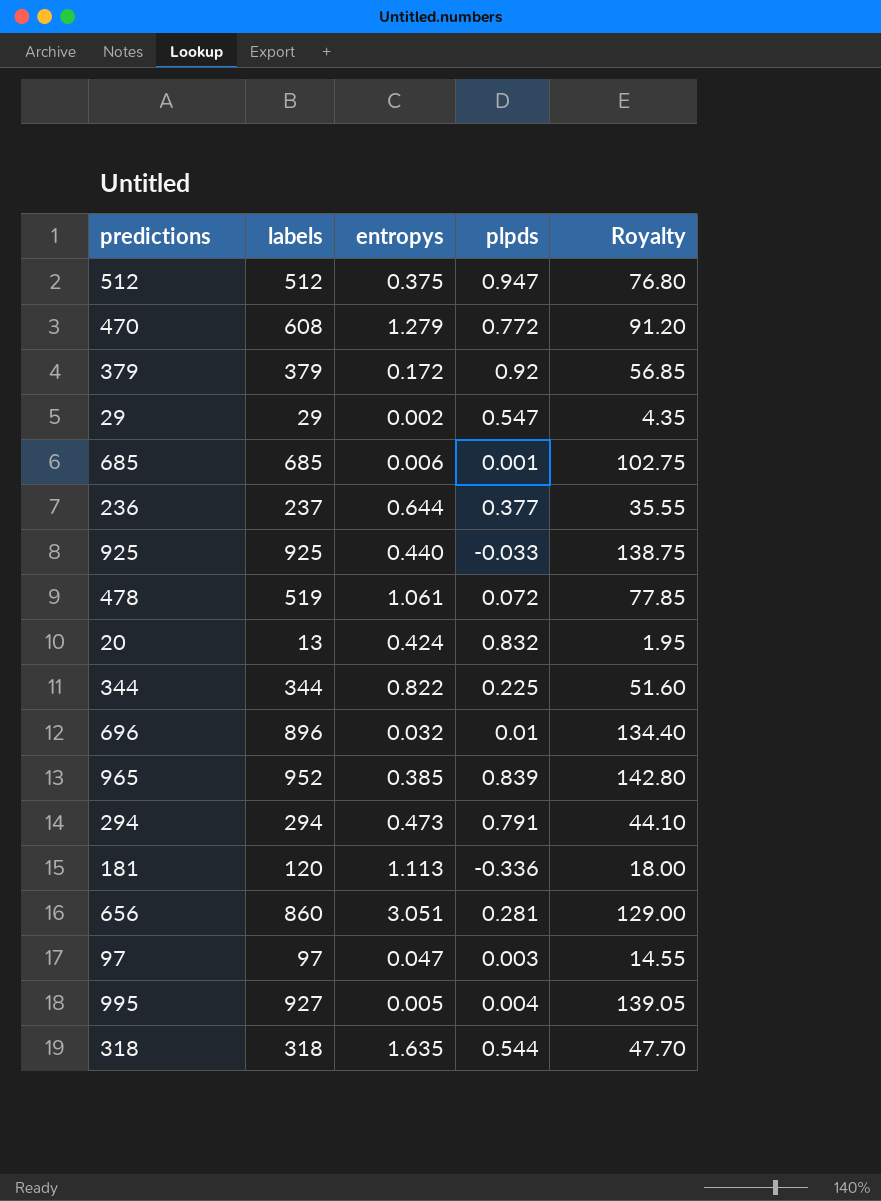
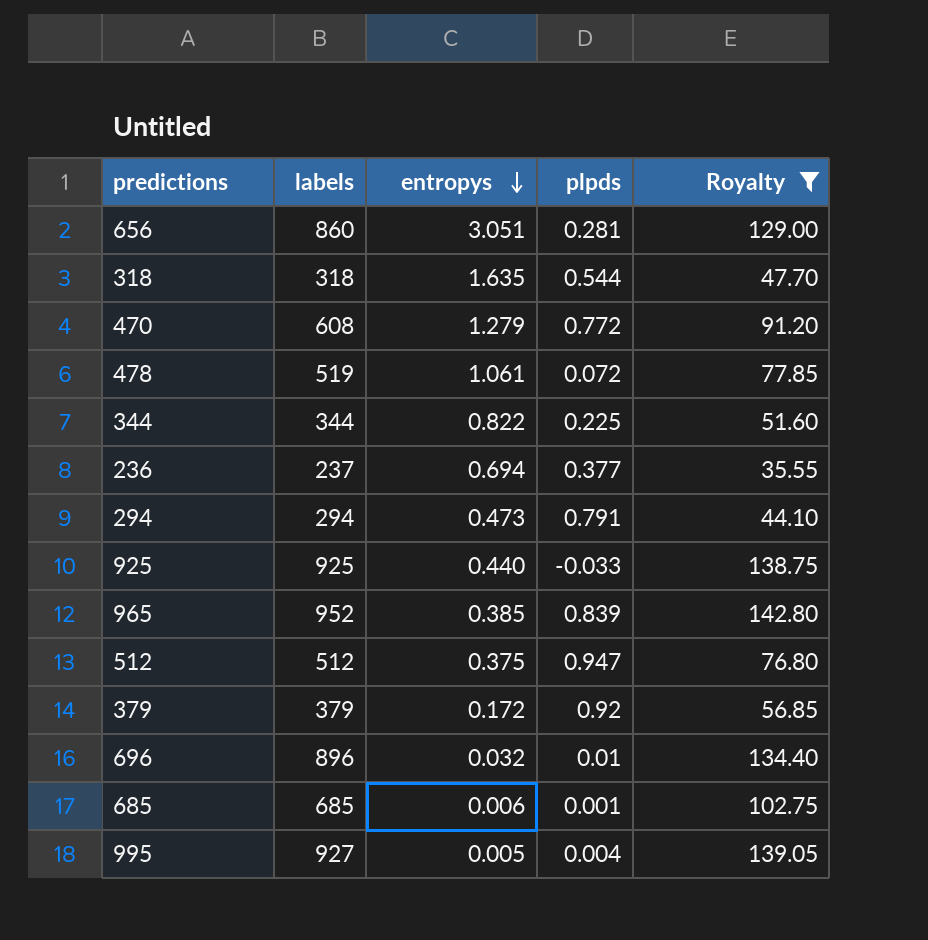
filter: none -> Royalty >= 35.55
row order: none -> entropys descending
236 | entropys: 0.644 -> 0.694

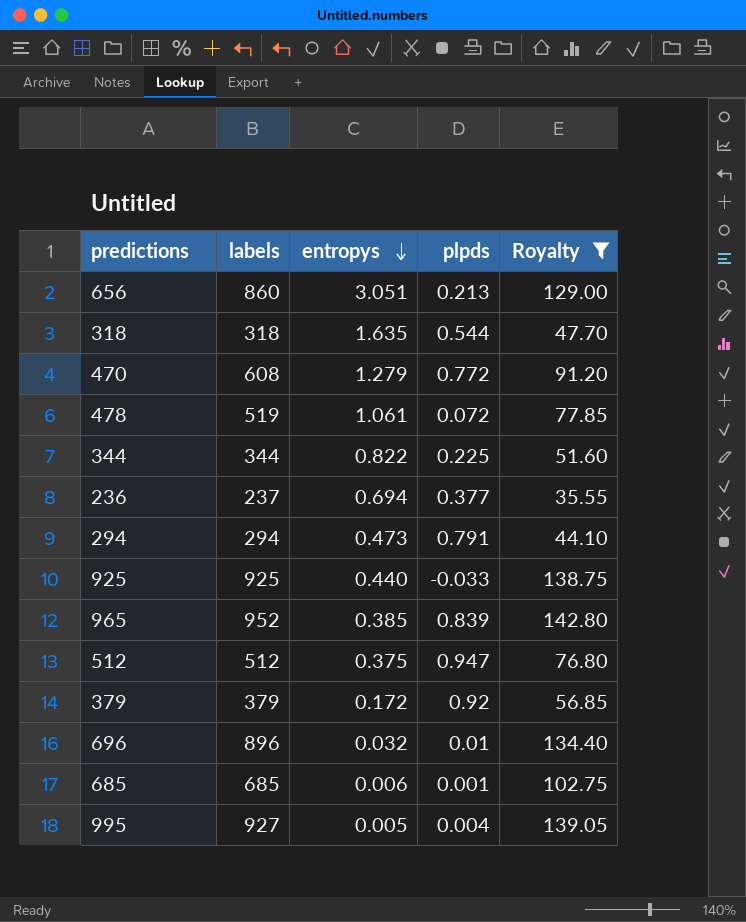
656 | plpds: 0.281 -> 0.213

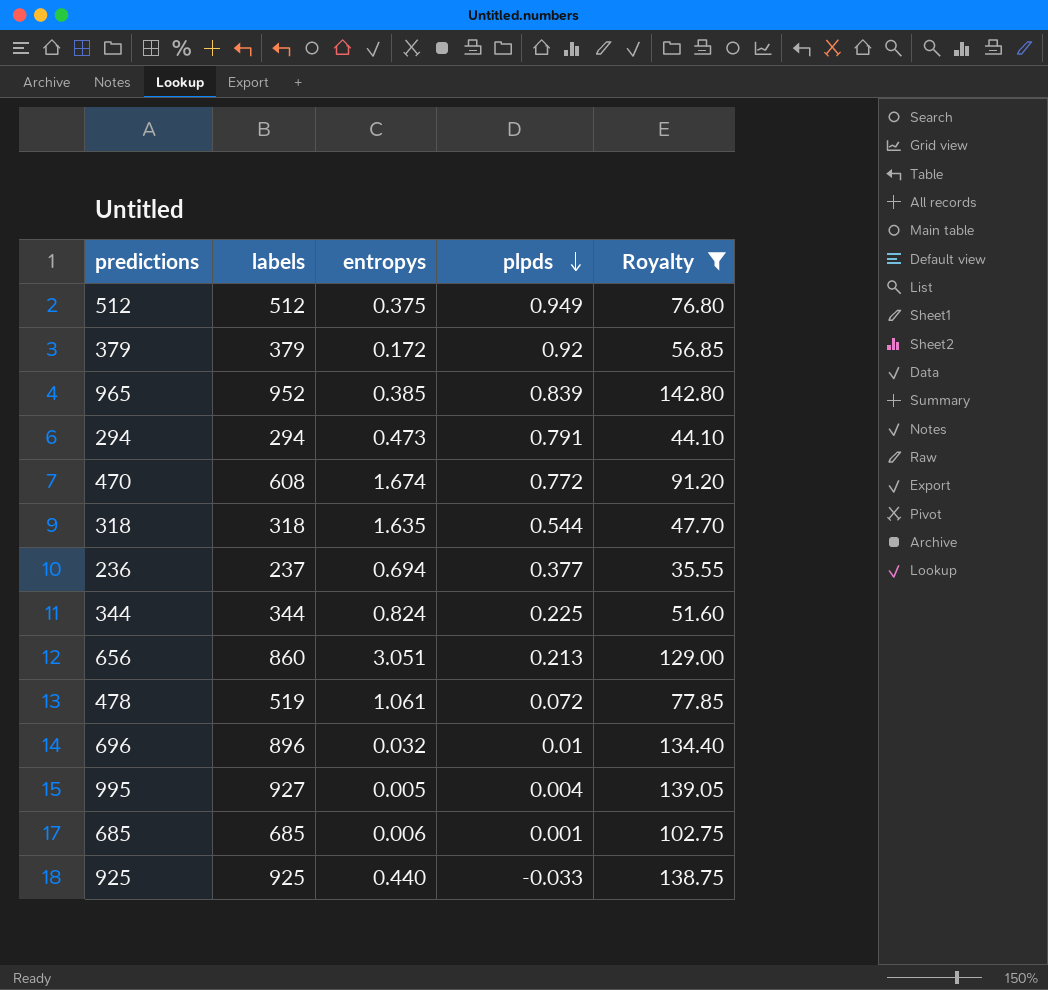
row order: entropys descending -> plpds descending
512 | plpds: 0.947 -> 0.949
470 | entropys: 1.279 -> 1.674
344 | entropys: 0.822 -> 0.824

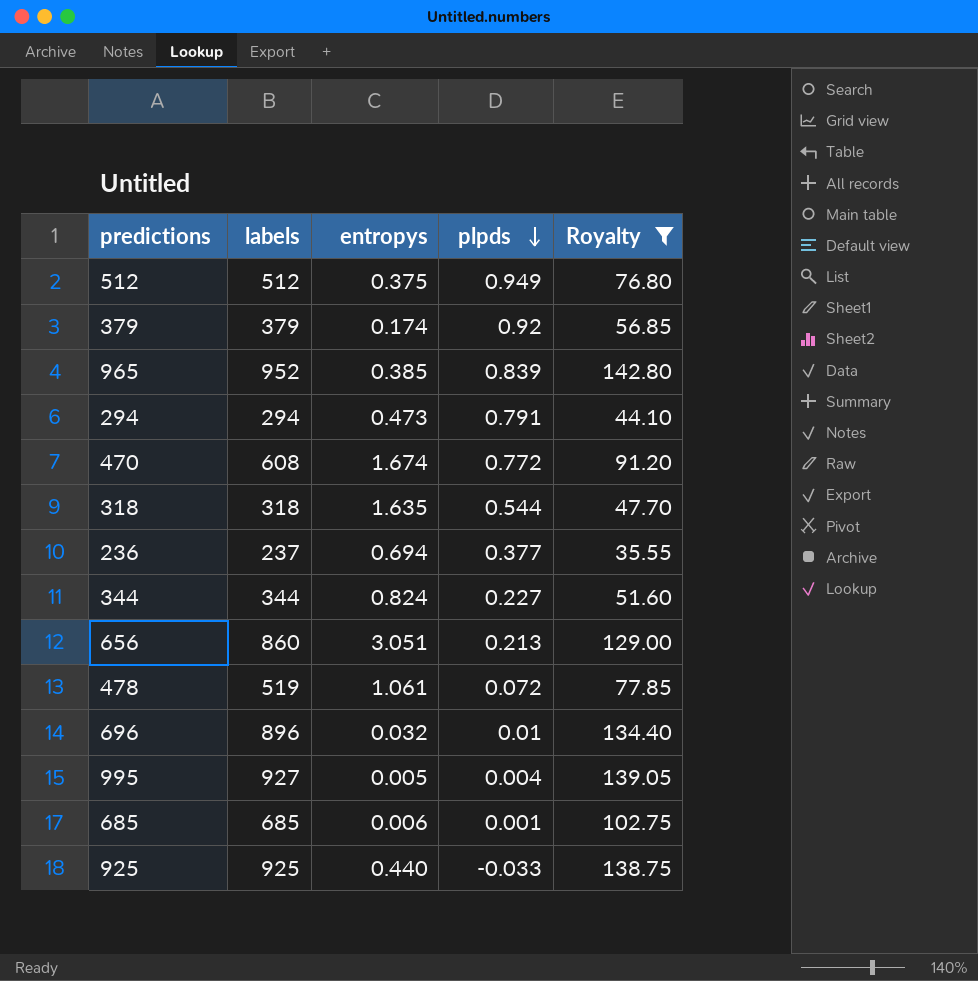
379 | entropys: 0.172 -> 0.174
344 | plpds: 0.225 -> 0.227

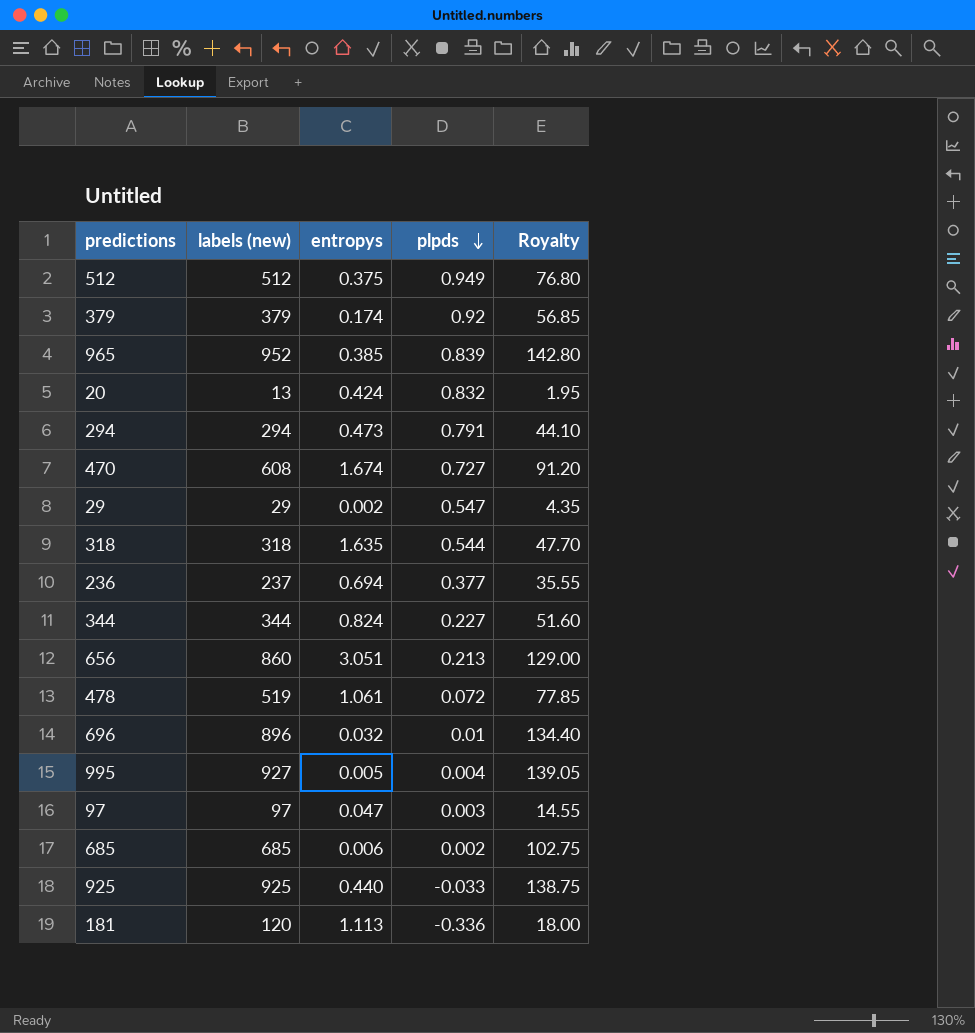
filter: Royalty >= 35.55 -> none
column name: labels -> labels (new)
470 | plpds: 0.772 -> 0.727
685 | plpds: 0.001 -> 0.002

